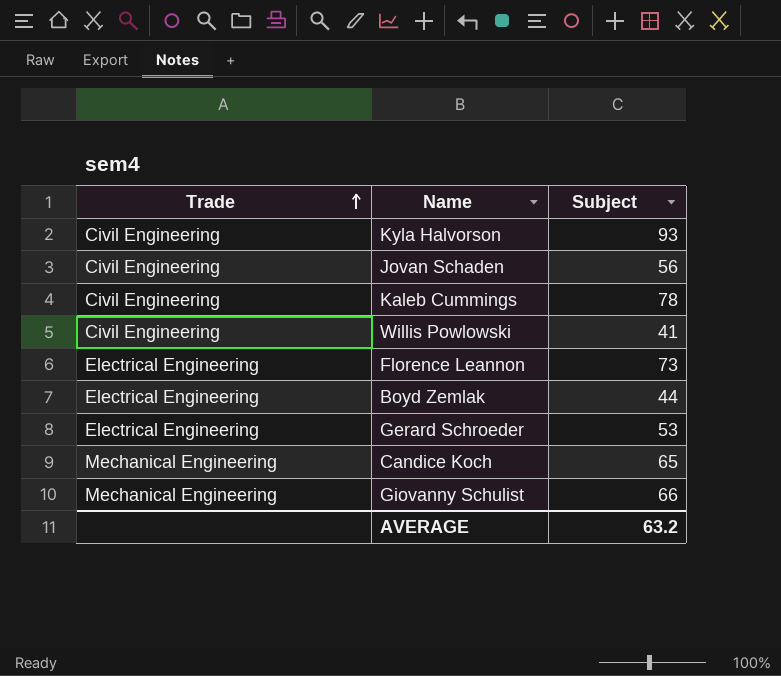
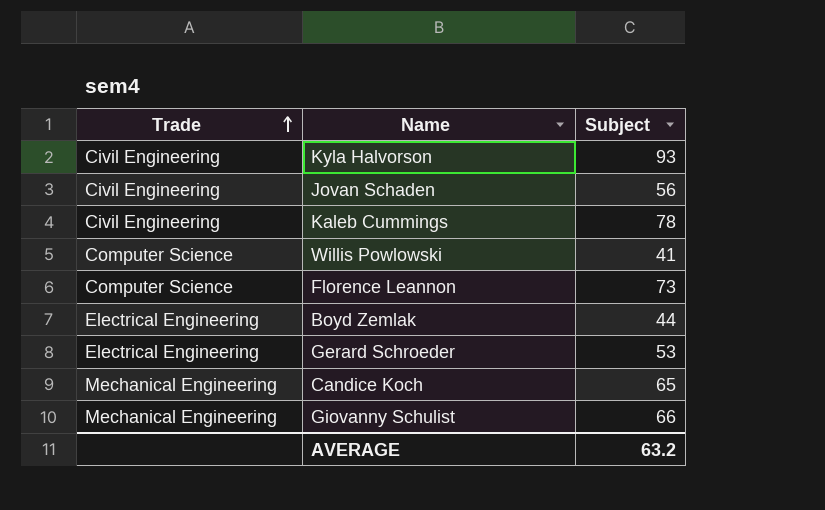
Willis Powlowski | Trade: Civil Engineering -> Computer Science
Florence Leannon | Trade: Electrical Engineering -> Computer Science

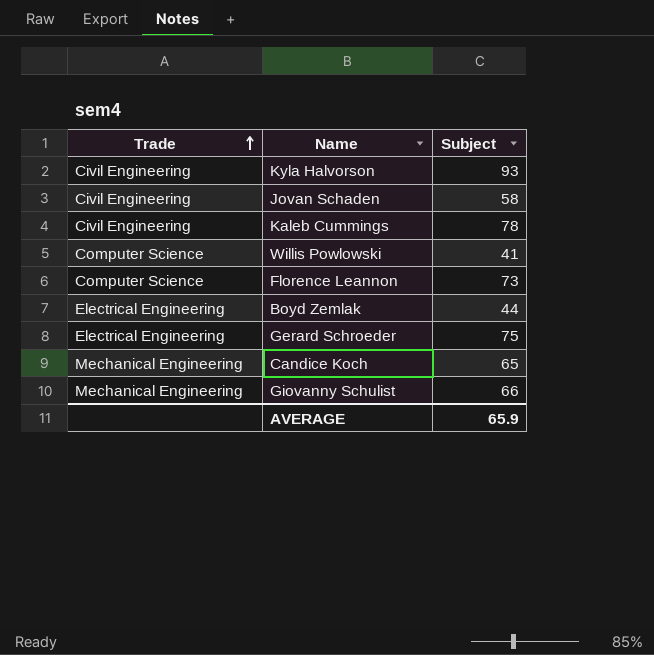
Jovan Schaden | Subject: 56 -> 58
Gerard Schroeder | Subject: 53 -> 75
AVERAGE | Subject: 63.2 -> 65.9

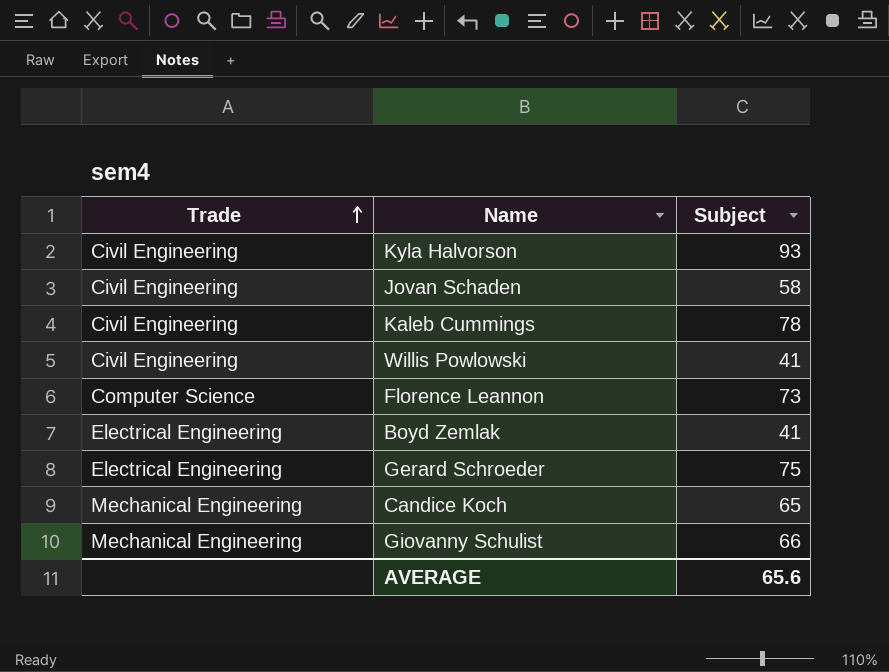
Willis Powlowski | Trade: Computer Science -> Civil Engineering
Boyd Zemlak | Subject: 44 -> 41
AVERAGE | Subject: 65.9 -> 65.6

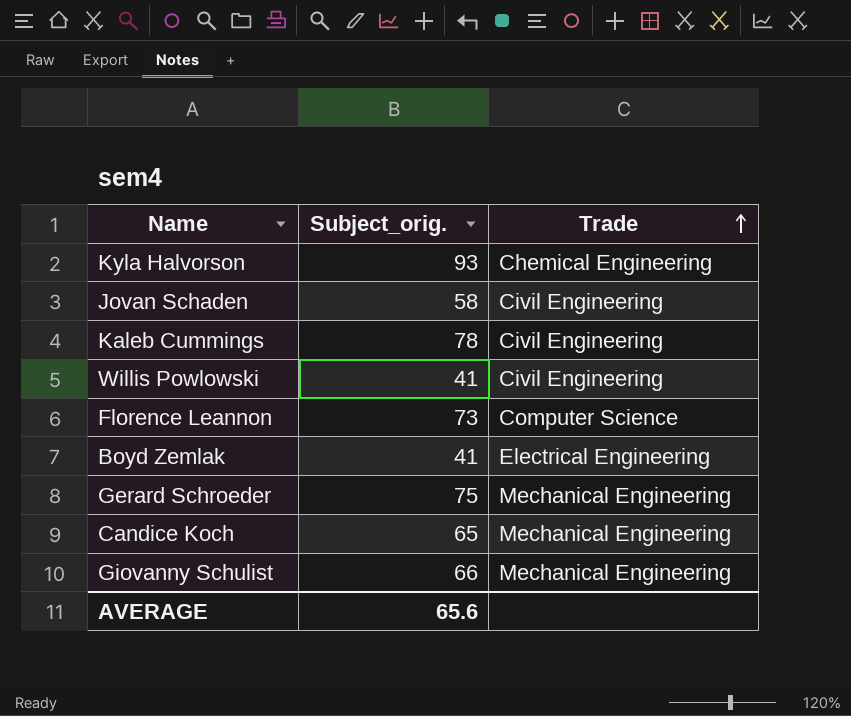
column name: Subject -> Subject_orig.
column Trade | position: 1 -> 3
Kyla Halvorson | Trade: Civil Engineering -> Chemical Engineering
Gerard Schroeder | Trade: Electrical Engineering -> Mechanical Engineering

